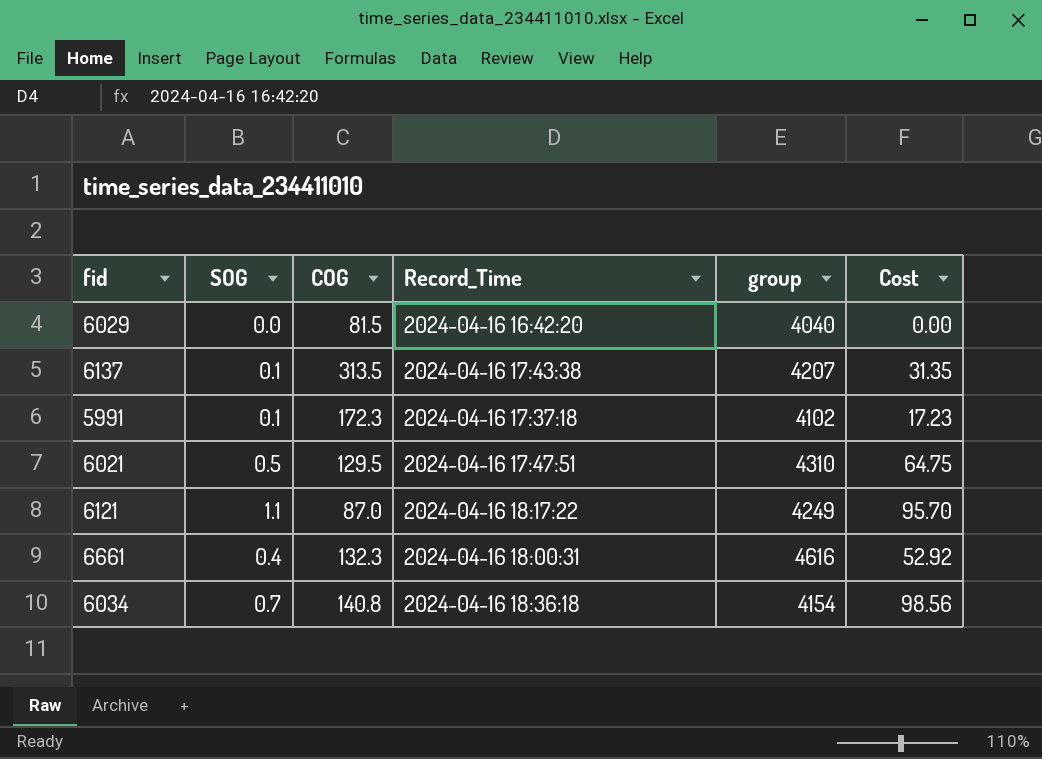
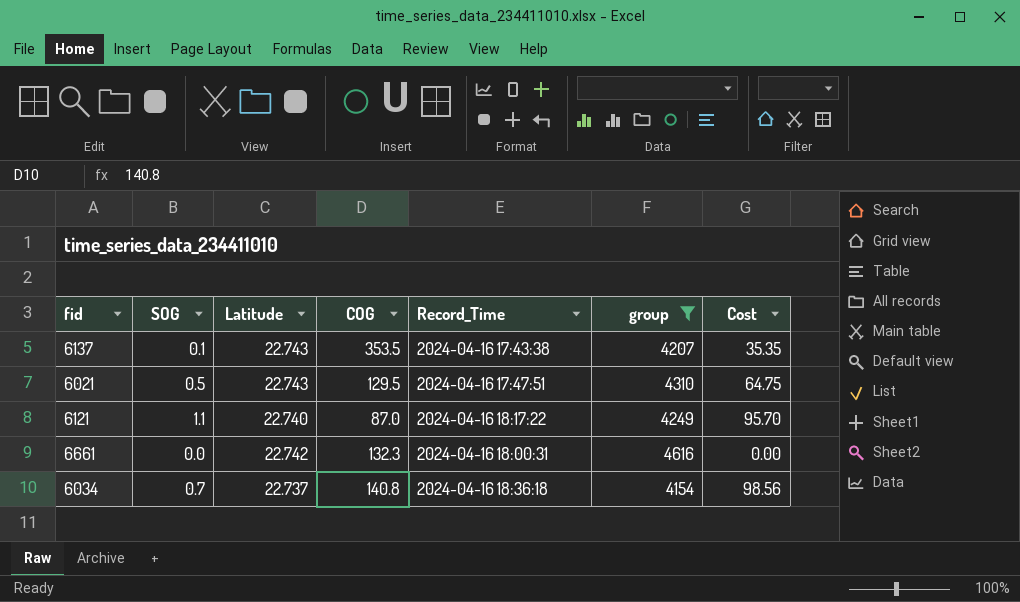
filter: none -> group >= 4154
column Latitude | position: none -> 3
6137 | COG: 313.5 -> 353.5
6137 | Cost: 31.35 -> 35.35
6661 | SOG: 0.4 -> 0.0
6661 | Cost: 52.92 -> 0.00

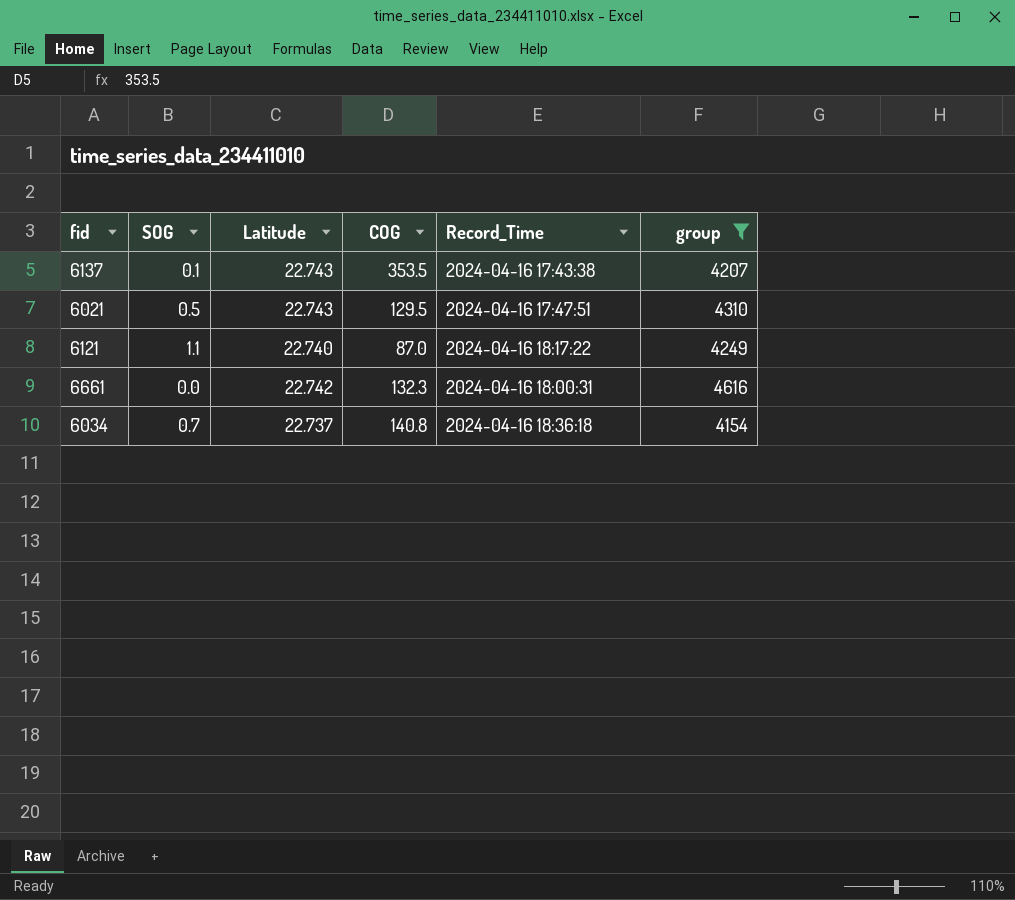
column Cost | formula: [SOG] * [COG] -> none

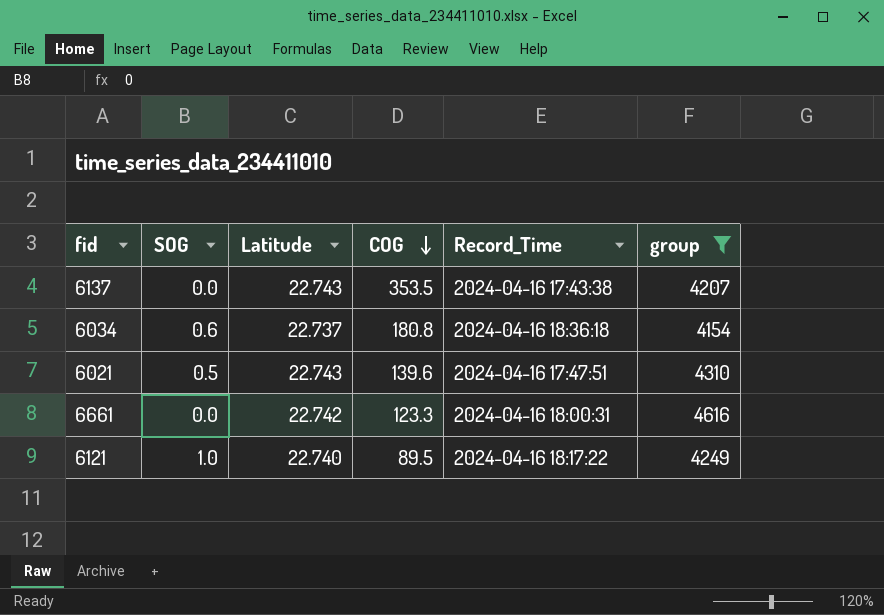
row order: none -> COG descending
6137 | SOG: 0.1 -> 0.0
6034 | SOG: 0.7 -> 0.6
6034 | COG: 140.8 -> 180.8
6021 | COG: 129.5 -> 139.6
6661 | COG: 132.3 -> 123.3
6121 | SOG: 1.1 -> 1.0
6121 | COG: 87.0 -> 89.5

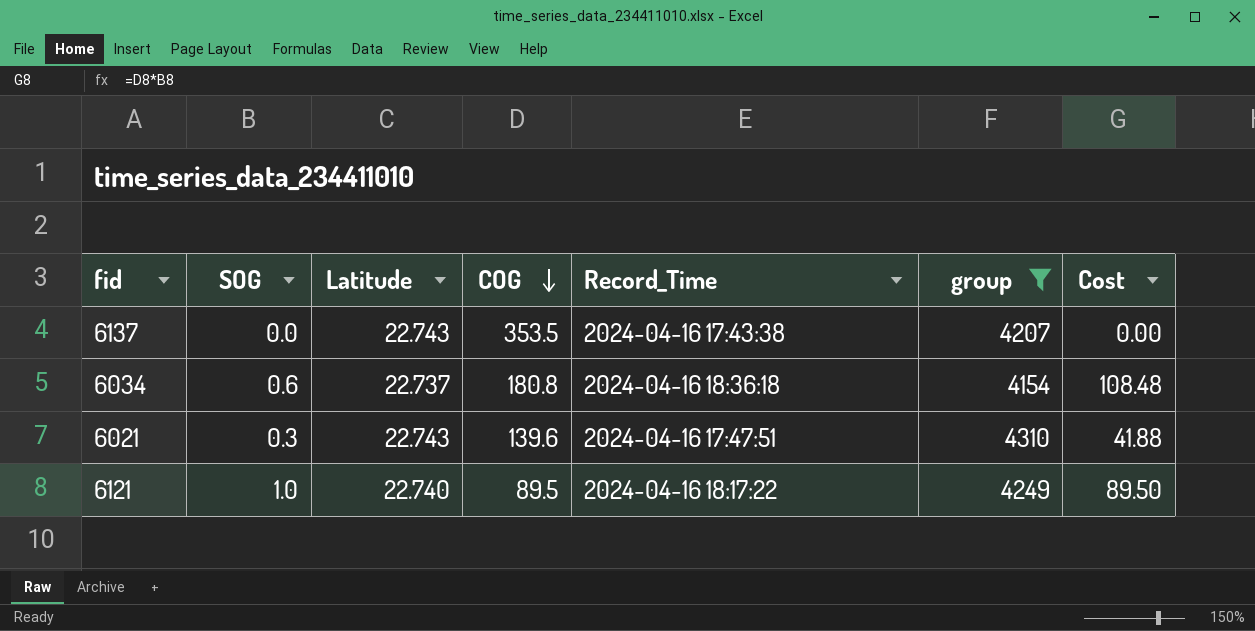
column Cost | formula: none -> [SOG] * [COG]
row 6661: 0.0 | 22.742 | 123.3 | 2024-04-16 18:00:31 | 4616 -> none
6021 | SOG: 0.5 -> 0.3

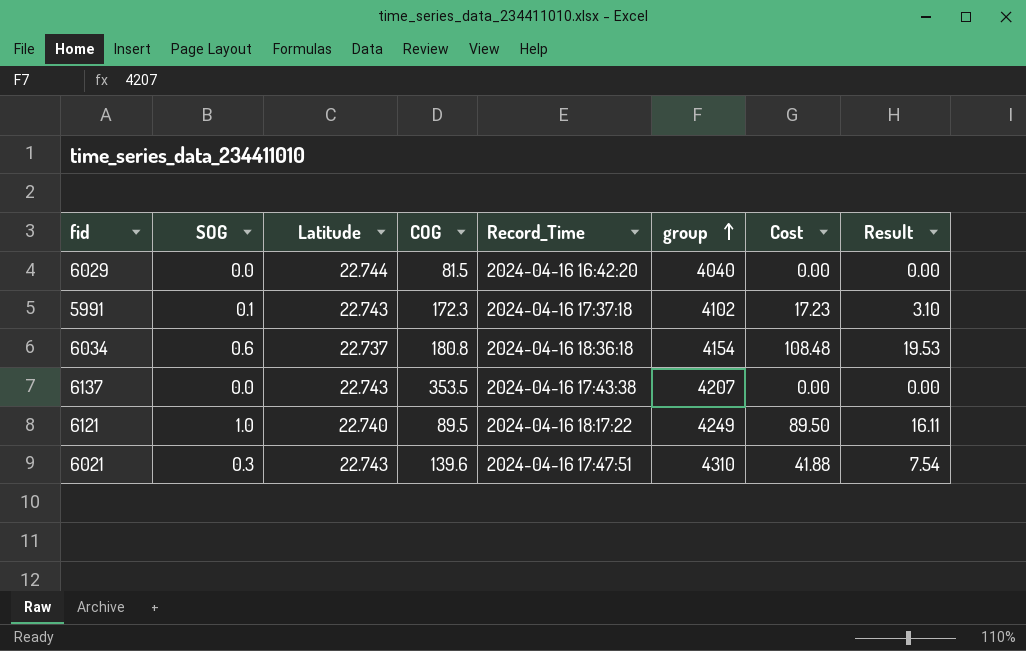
filter: group >= 4154 -> none
row order: COG descending -> group ascending
column Result | formula: none -> [Cost] * 0.18

